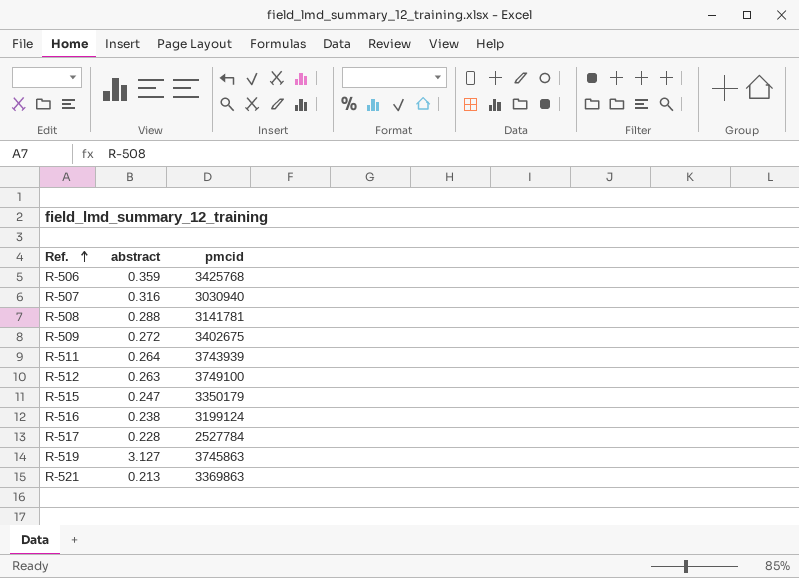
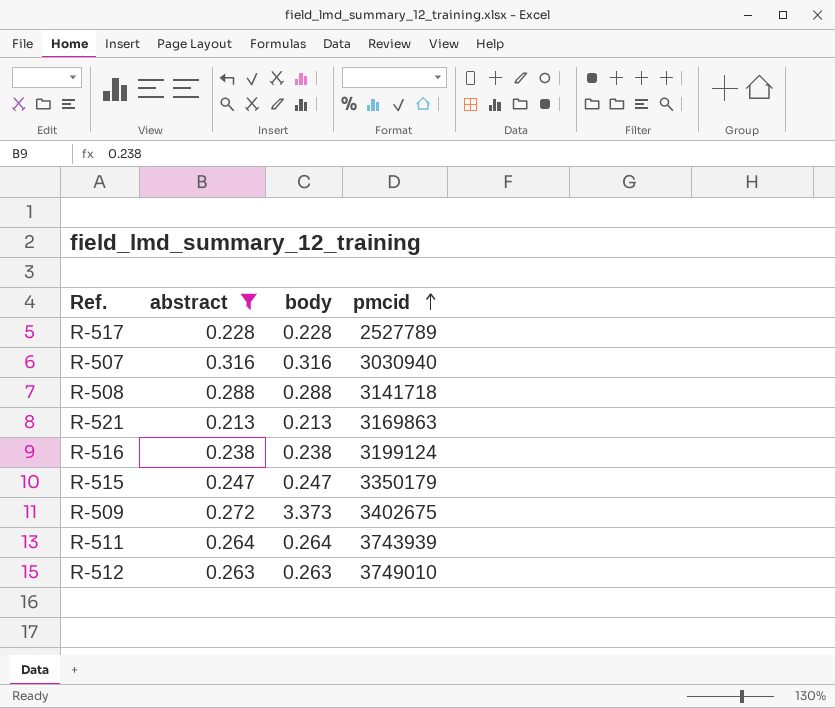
filter: none -> abstract <= 0.316
row order: Ref. ascending -> pmcid ascending
column body | position: none -> 3
R-517 | pmcid: 2527784 -> 2527789
R-508 | pmcid: 3141781 -> 3141718
R-521 | pmcid: 3369863 -> 3169863
R-512 | pmcid: 3749100 -> 3749010

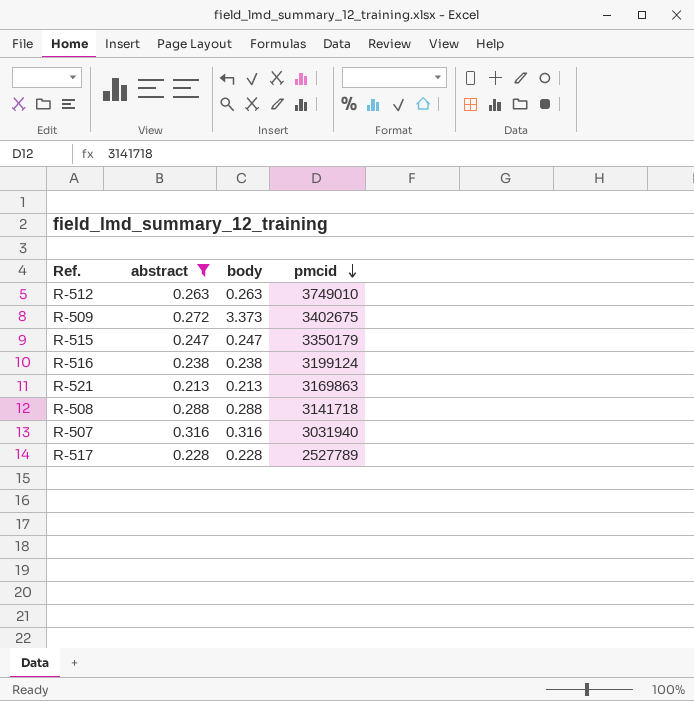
row order: pmcid ascending -> pmcid descending
row R-511: 0.264 | 0.264 | 3743939 -> none
R-507 | pmcid: 3030940 -> 3031940

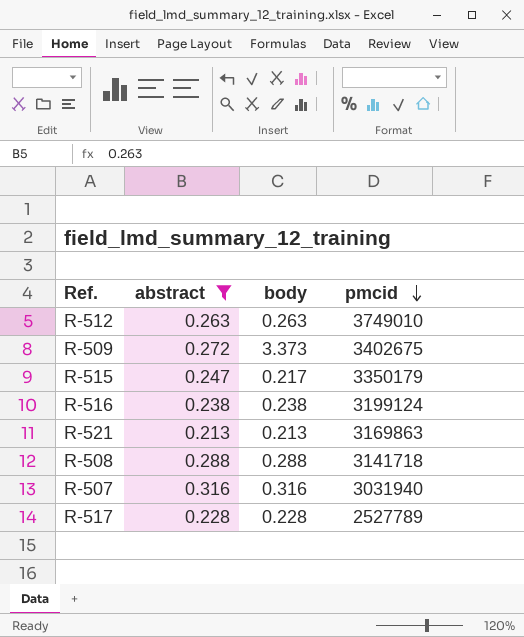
R-515 | body: 0.247 -> 0.217

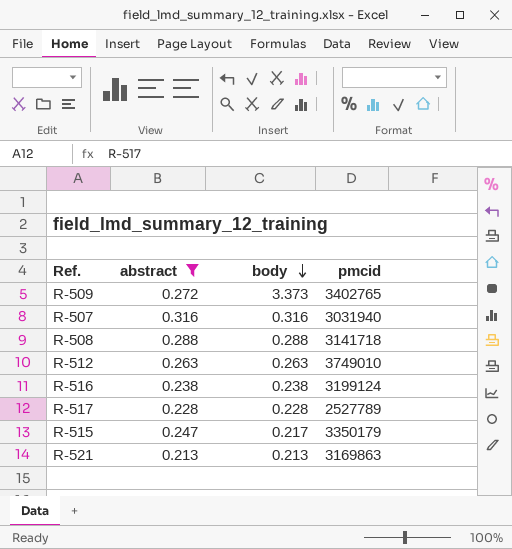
row order: pmcid descending -> body descending
R-509 | pmcid: 3402675 -> 3402765

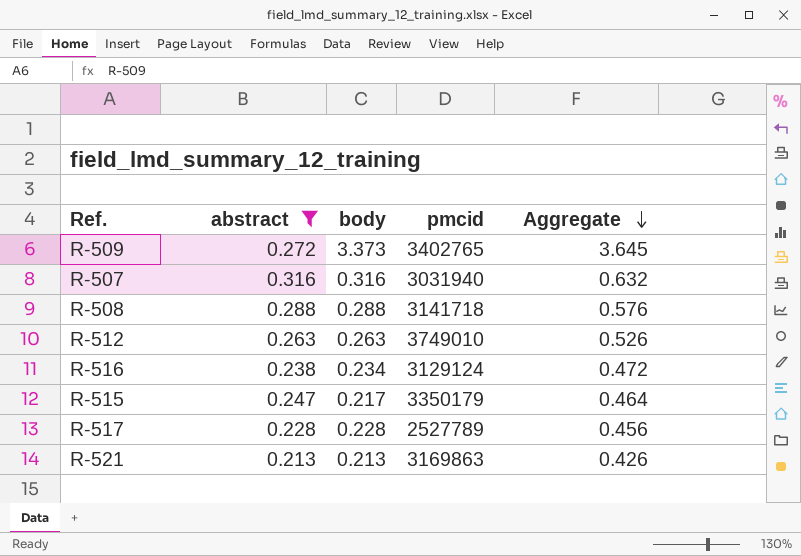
row order: body descending -> Aggregate descending
column Aggregate | formula: none -> [abstract] + [body]
R-516 | body: 0.238 -> 0.234
R-516 | pmcid: 3199124 -> 3129124

